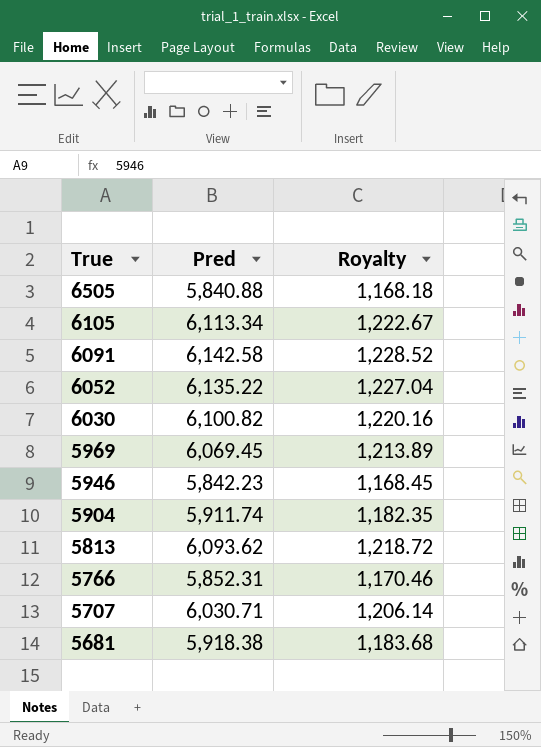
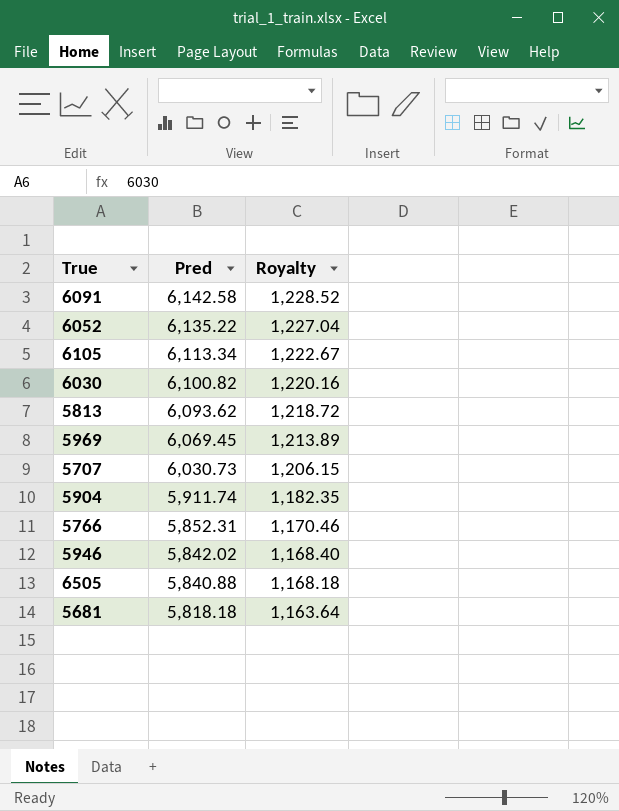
row order: True descending -> Pred descending
5707 | Pred: 6,030.71 -> 6,030.73
5707 | Royalty: 1,206.14 -> 1,206.15
5946 | Pred: 5,842.23 -> 5,842.02
5946 | Royalty: 1,168.45 -> 1,168.40
5681 | Pred: 5,918.38 -> 5,818.18
5681 | Royalty: 1,183.68 -> 1,163.64

